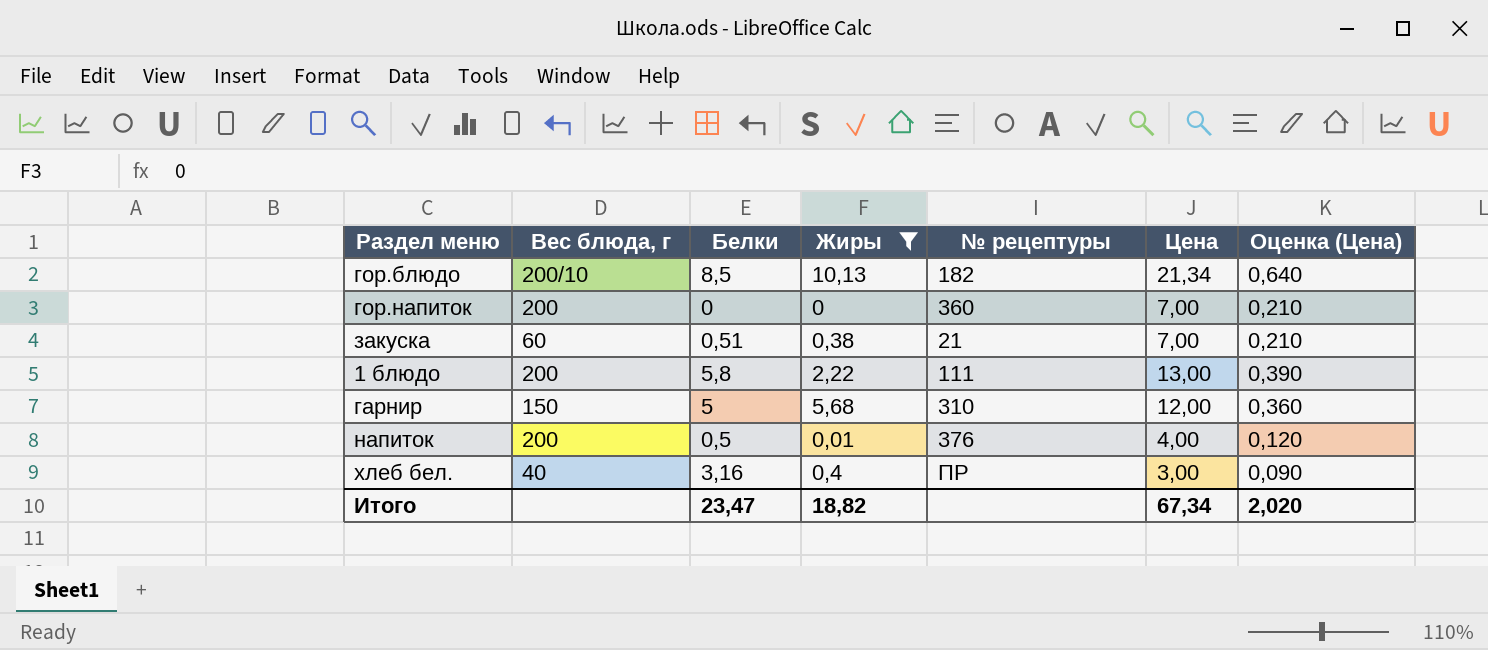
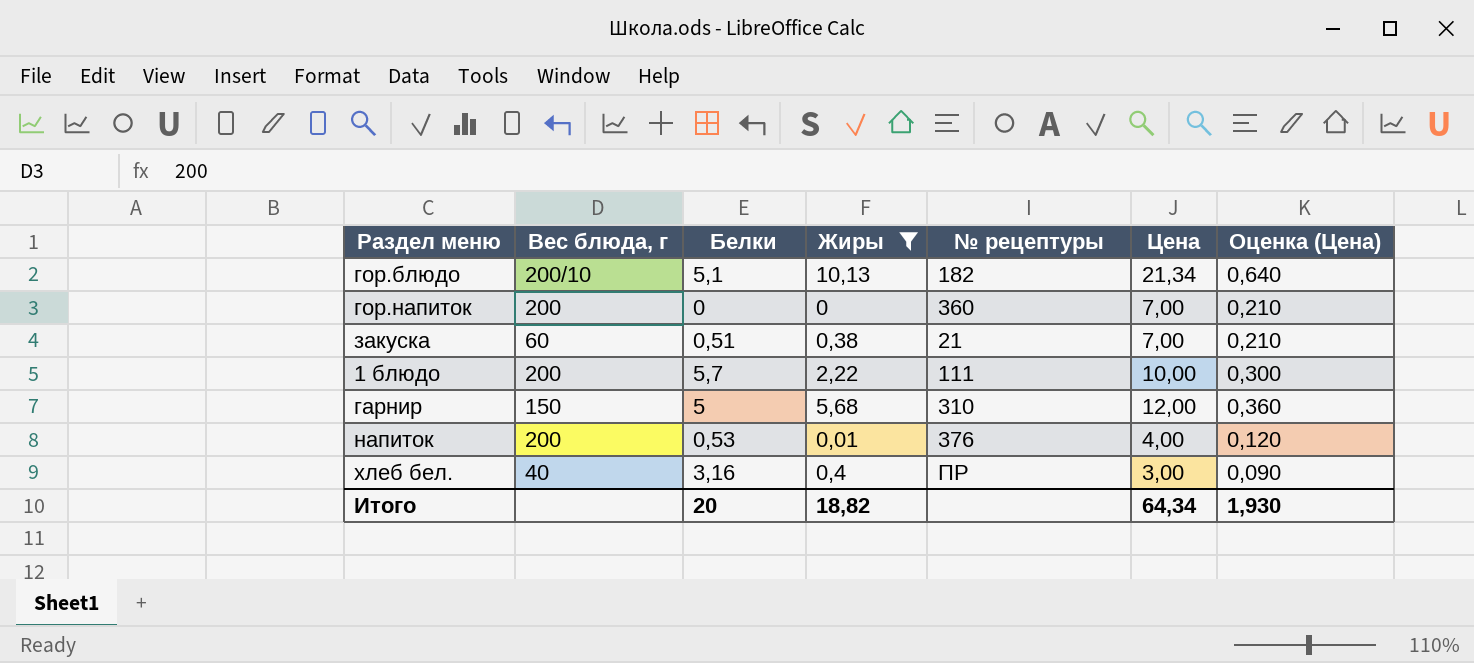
гор.блюдо | Белки: 8,5 -> 5,1
1 блюдо | Белки: 5,8 -> 5,7
1 блюдо | Цена: 13,00 -> 10,00
1 блюдо | Оценка (Цена): 0,390 -> 0,300
напиток | Белки: 0,5 -> 0,53
Итого | Белки: 23,47 -> 20
Итого | Цена: 67,34 -> 64,34
Итого | Оценка (Цена): 2,020 -> 1,930

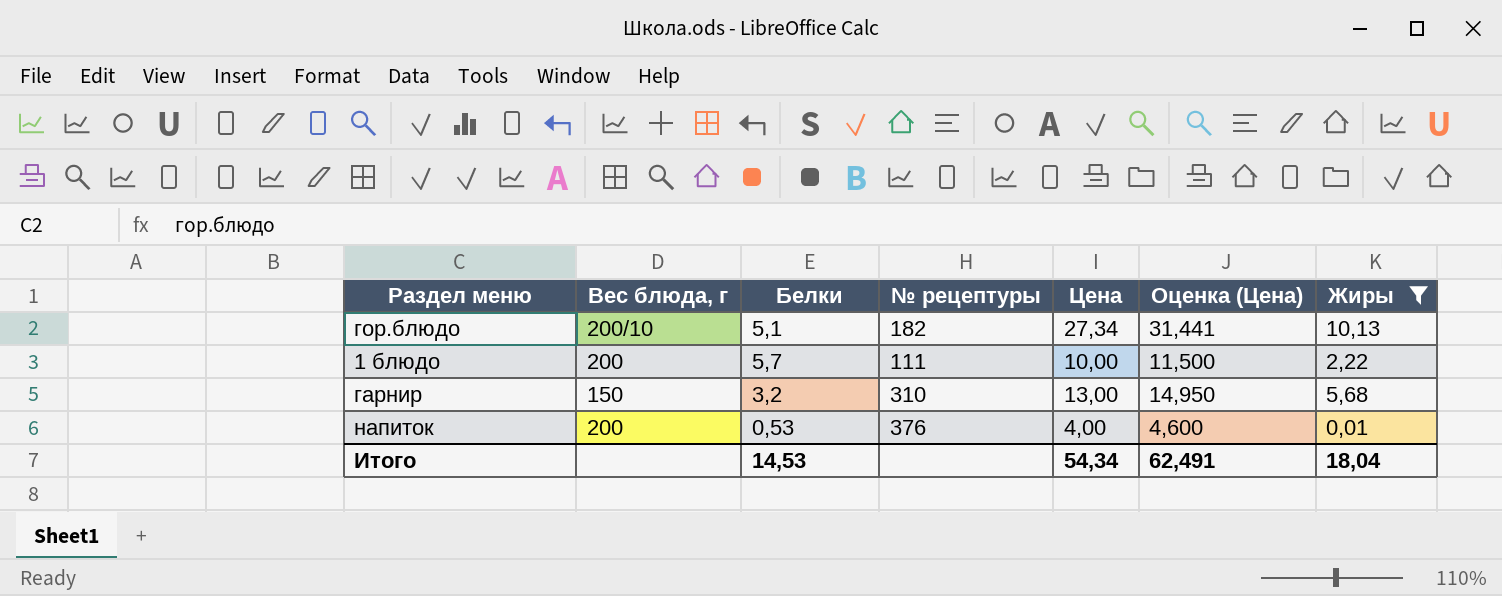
column Оценка (Цена) | formula: [Цена] * 0,03 -> [Цена] * 1,15
column Жиры | position: 4 -> 7
row гор.напиток: 200 | 0 | 0 | 360 | 7,00 | 0,210 -> none
row закуска: 60 | 0,51 | 0,38 | 21 | 7,00 | 0,210 -> none
row хлеб бел.: 40 | 3,16 | 0,4 | ПР | 3,00 | 0,090 -> none
гор.блюдо | Цена: 21,34 -> 27,34
гарнир | Белки: 5 -> 3,2
гарнир | Цена: 12,00 -> 13,00
Итого | Белки: 20 -> 14,53
Итого | Цена: 64,34 -> 54,34
Итого | Оценка (Цена): 1,930 -> 62,491
Итого | Жиры: 18,82 -> 18,04

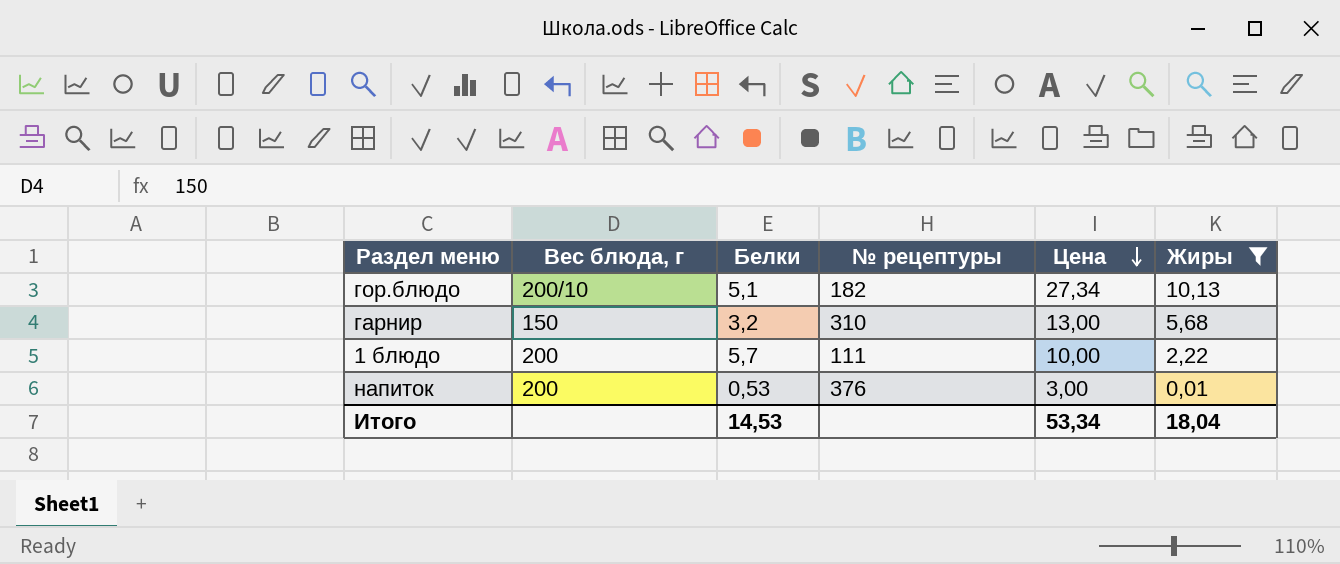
row order: none -> Цена descending
column Оценка (Цена) | formula: [Цена] * 1,15 -> none
напиток | Цена: 4,00 -> 3,00
Итого | Цена: 54,34 -> 53,34

